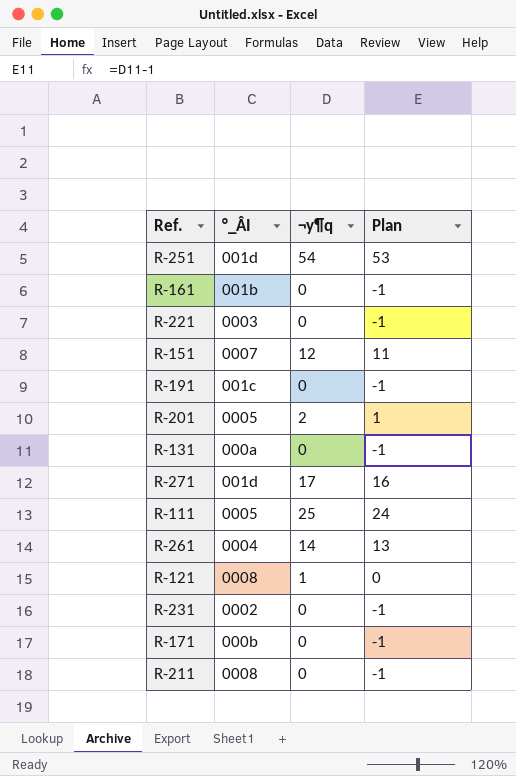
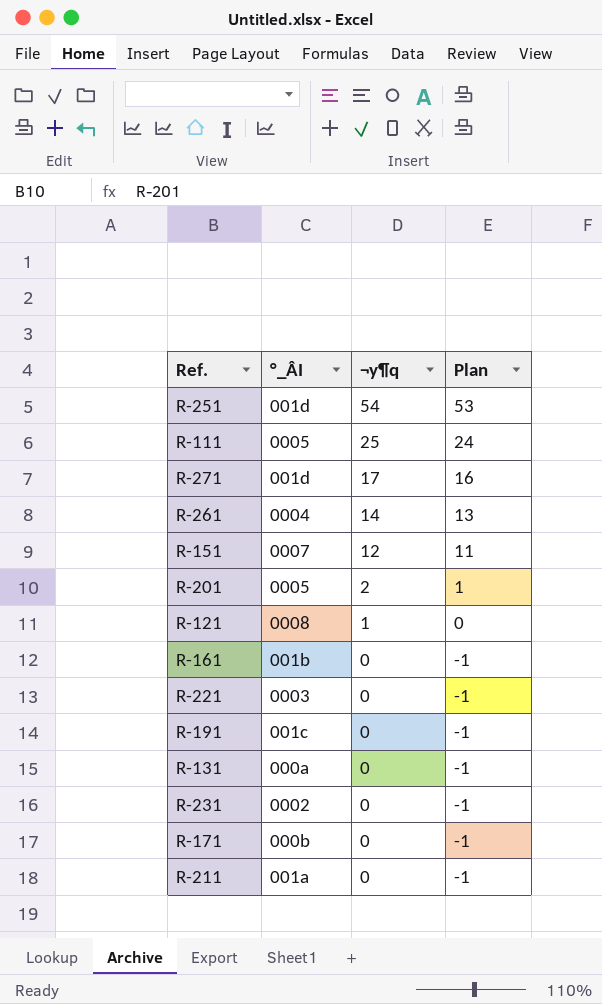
row order: none -> ¬y¶q descending
R-211 | °_ÂI: 0008 -> 001a

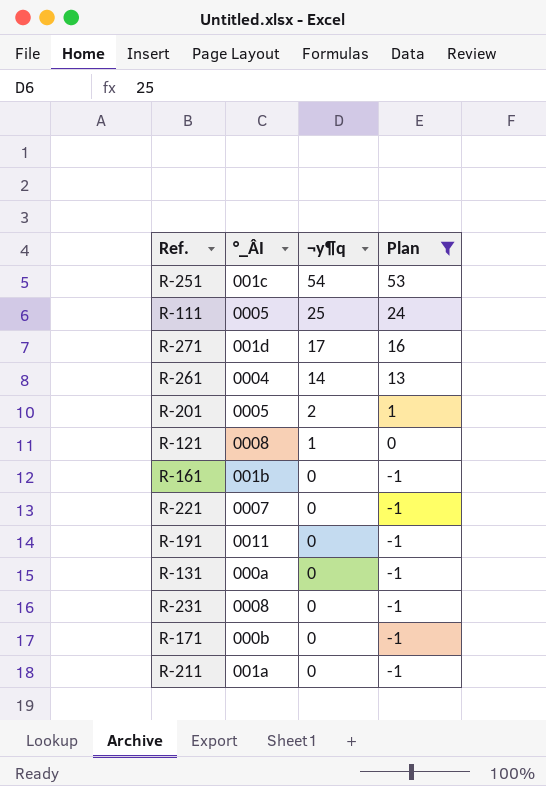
filter: none -> Plan != 11
R-251 | °_ÂI: 001d -> 001c
R-221 | °_ÂI: 0003 -> 0007
R-191 | °_ÂI: 001c -> 0011
R-231 | °_ÂI: 0002 -> 0008

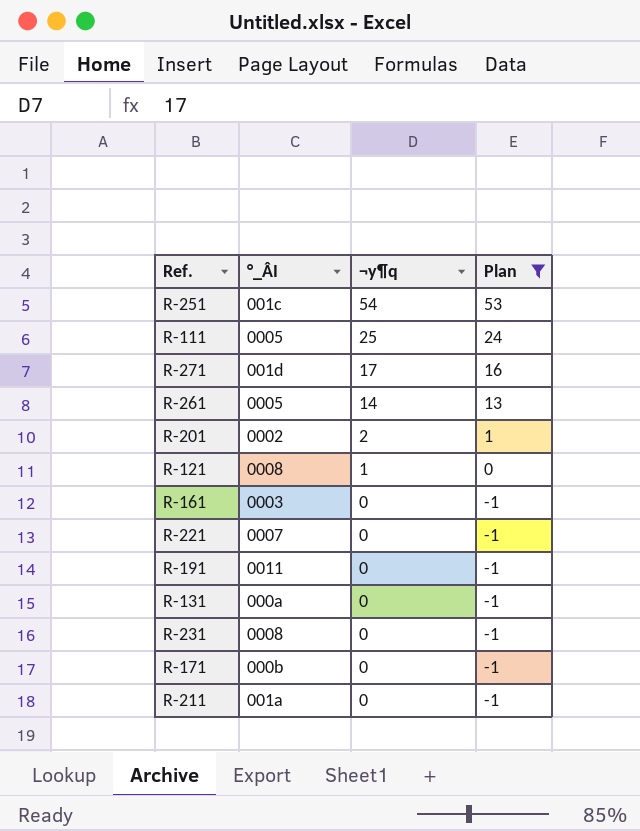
R-261 | °_ÂI: 0004 -> 0005
R-201 | °_ÂI: 0005 -> 0002
R-161 | °_ÂI: 001b -> 0003

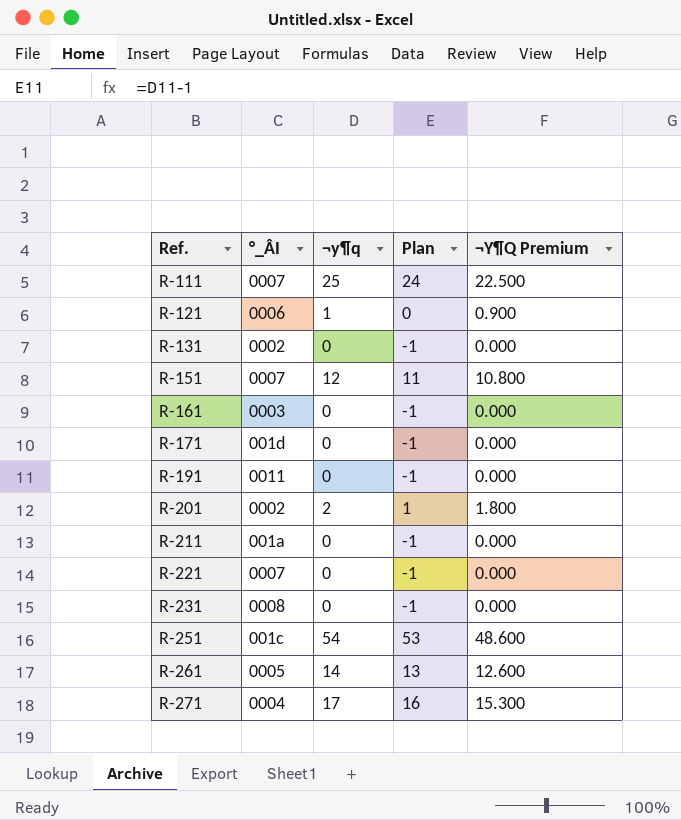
filter: Plan != 11 -> none
row order: ¬y¶q descending -> Ref. ascending
column ¬Y¶Q Premium | formula: none -> [¬y¶q] * 0.9
R-111 | °_ÂI: 0005 -> 0007
R-121 | °_ÂI: 0008 -> 0006
R-131 | °_ÂI: 000a -> 0002
R-171 | °_ÂI: 000b -> 001d
R-271 | °_ÂI: 001d -> 0004

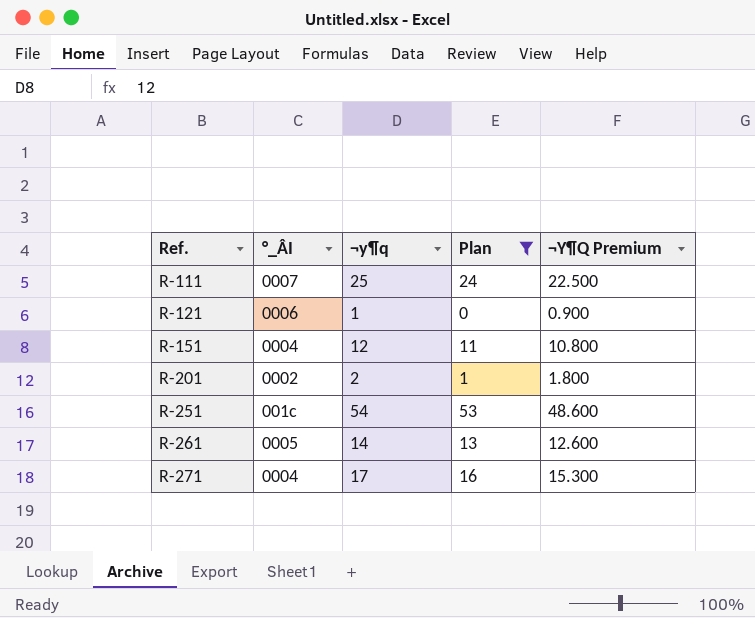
filter: none -> Plan != -1
R-151 | °_ÂI: 0007 -> 0004

